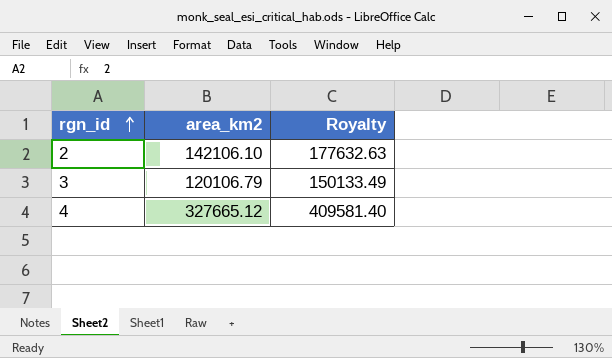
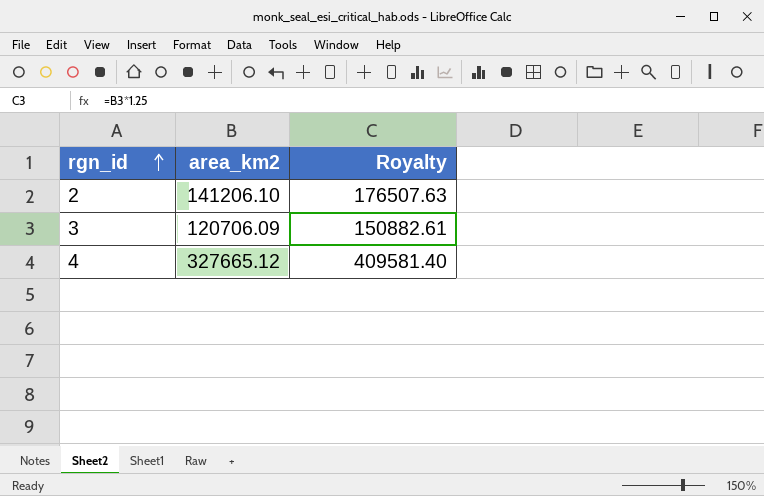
2 | area_km2: 142106.10 -> 141206.10
2 | Royalty: 177632.63 -> 176507.63
3 | area_km2: 120106.79 -> 120706.09
3 | Royalty: 150133.49 -> 150882.61

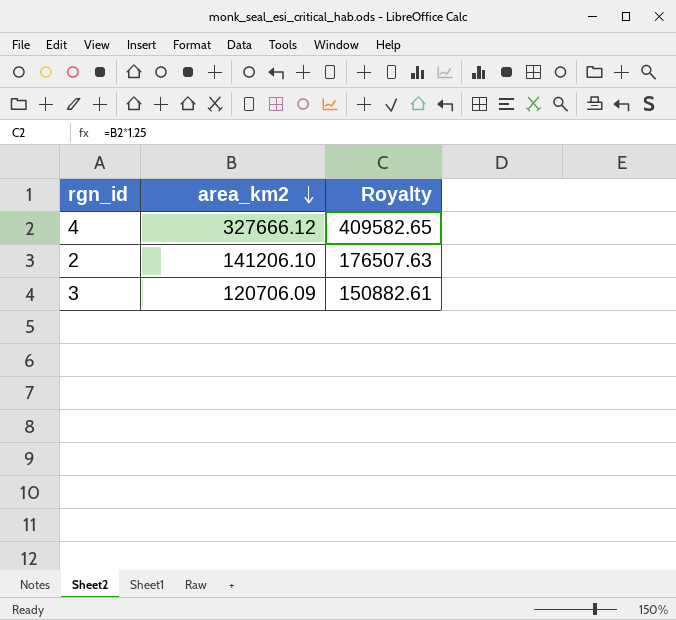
row order: rgn_id ascending -> area_km2 descending
4 | area_km2: 327665.12 -> 327666.12
4 | Royalty: 409581.40 -> 409582.65

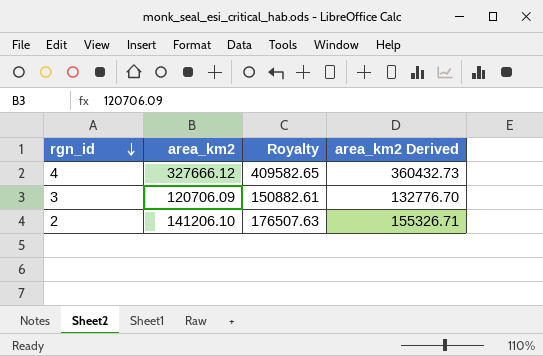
row order: area_km2 descending -> rgn_id descending
column area_km2 Derived | formula: none -> [area_km2] * 1.1

